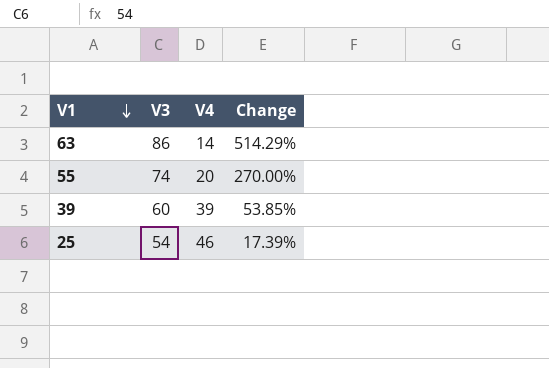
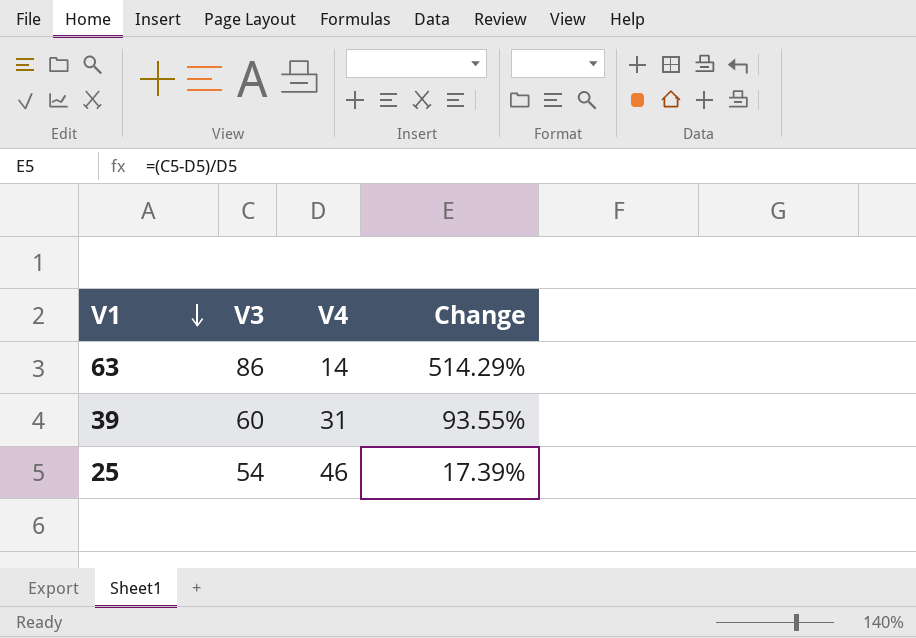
row 55: 74 | 20 | 270.00% -> none
39 | V4: 39 -> 31
39 | Change: 53.85% -> 93.55%

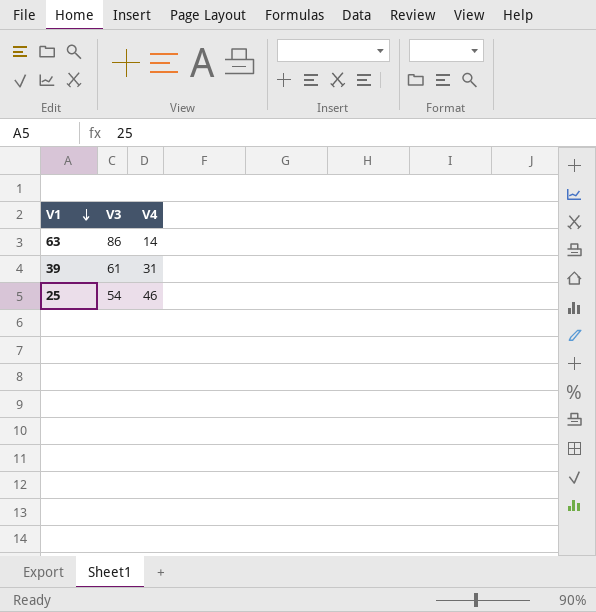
column Change | formula: ([V3] - [V4]) / [V4] -> none
39 | V3: 60 -> 61

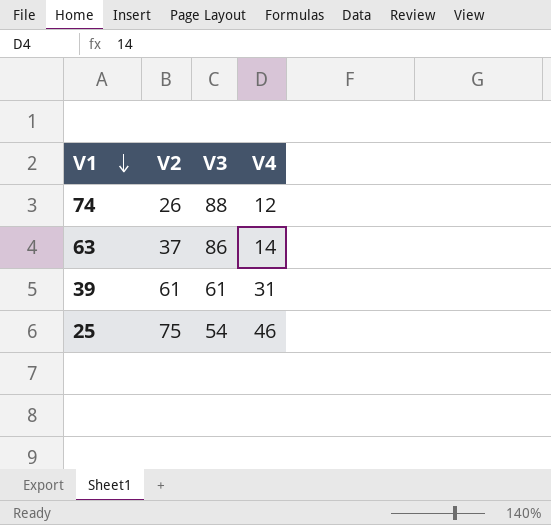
column V2 | position: none -> 2
row 74: none -> 26 | 88 | 12

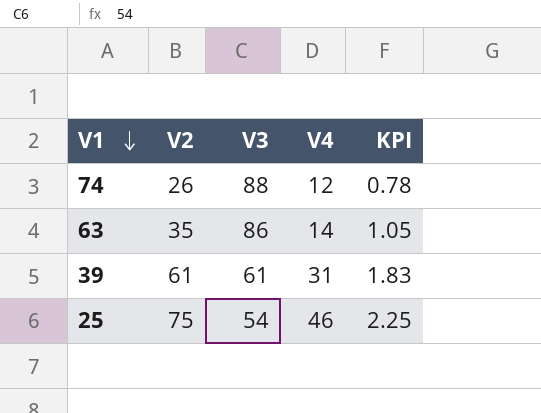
column KPI | formula: none -> [V2] * 0.03
63 | V2: 37 -> 35

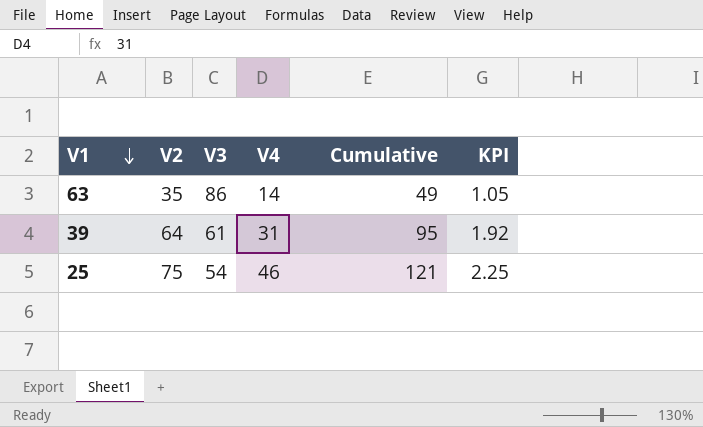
column Cumulative | formula: none -> [V2] + [V4]
row 74: 26 | 88 | 12 | 0.78 -> none
39 | V2: 61 -> 64
39 | KPI: 1.83 -> 1.92

